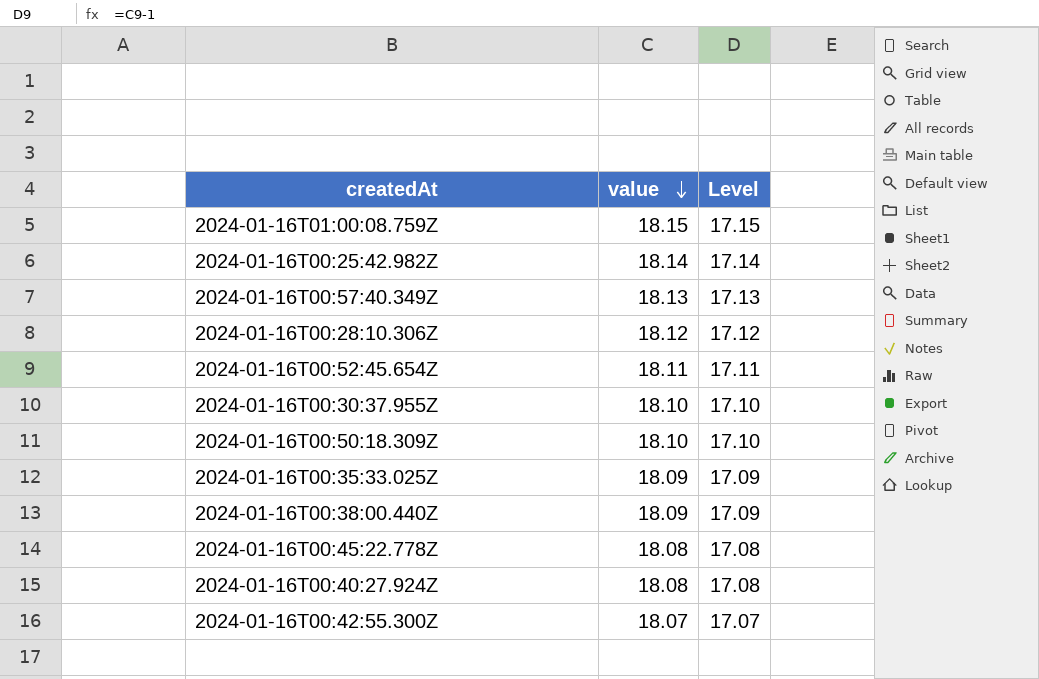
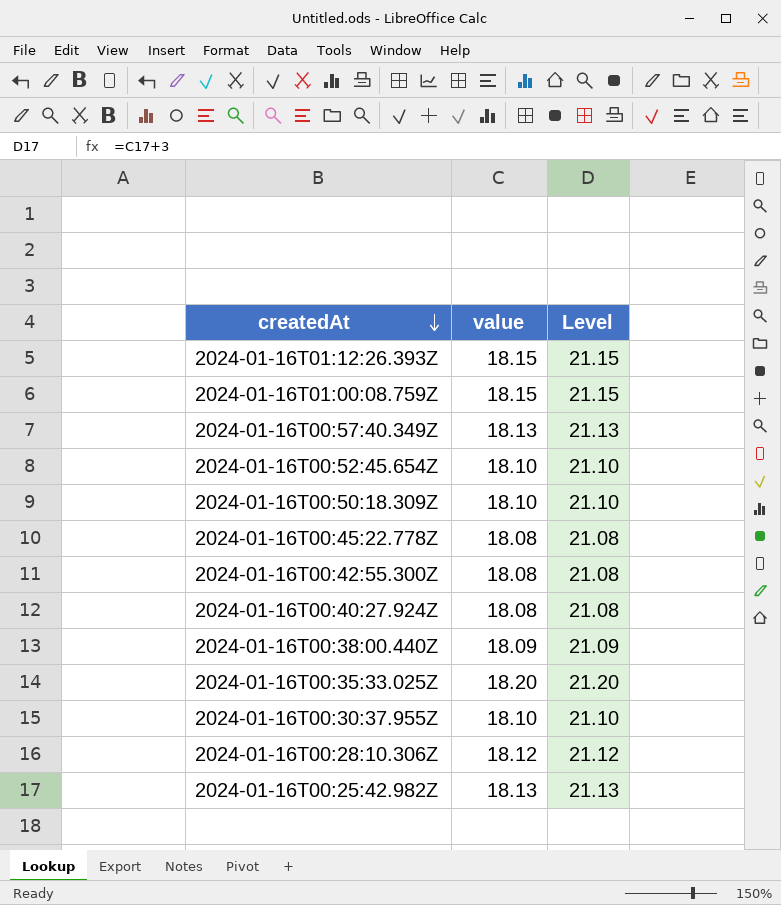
row order: value descending -> createdAt descending
column Level | formula: [value] - 1 -> [value] + 3
row 2024-01-16T01:12:26.393Z: none -> 18.15 | 21.15
2024-01-16T00:52:45.654Z | value: 18.11 -> 18.10
2024-01-16T00:42:55.300Z | value: 18.07 -> 18.08
2024-01-16T00:35:33.025Z | value: 18.09 -> 18.20
2024-01-16T00:25:42.982Z | value: 18.14 -> 18.13

